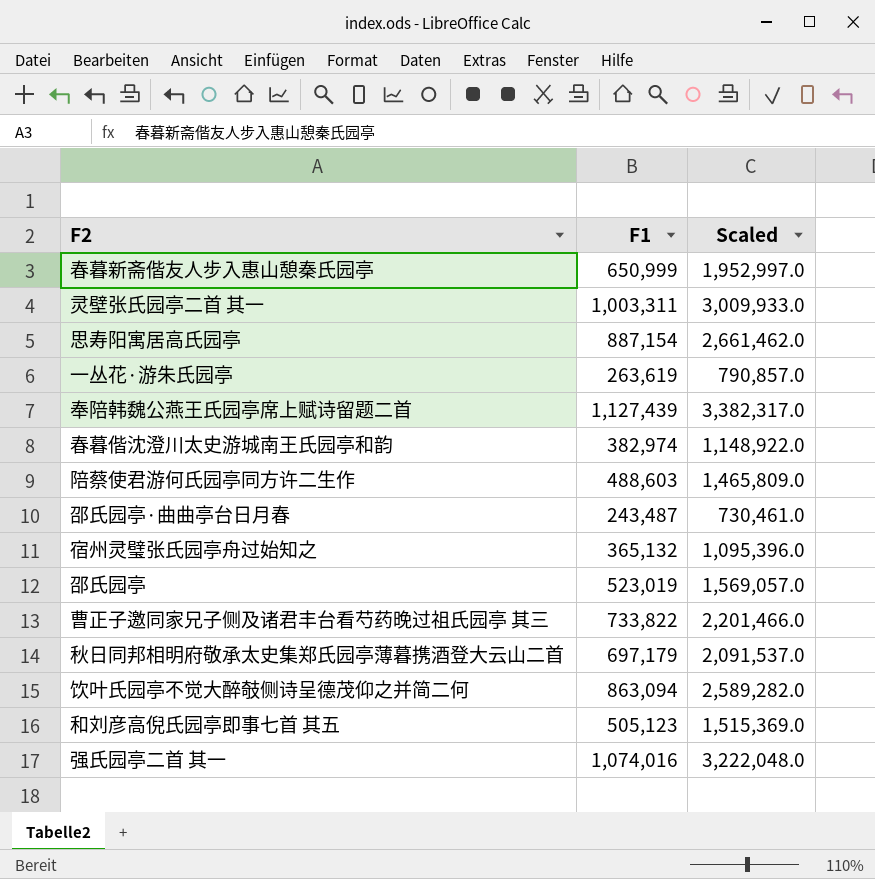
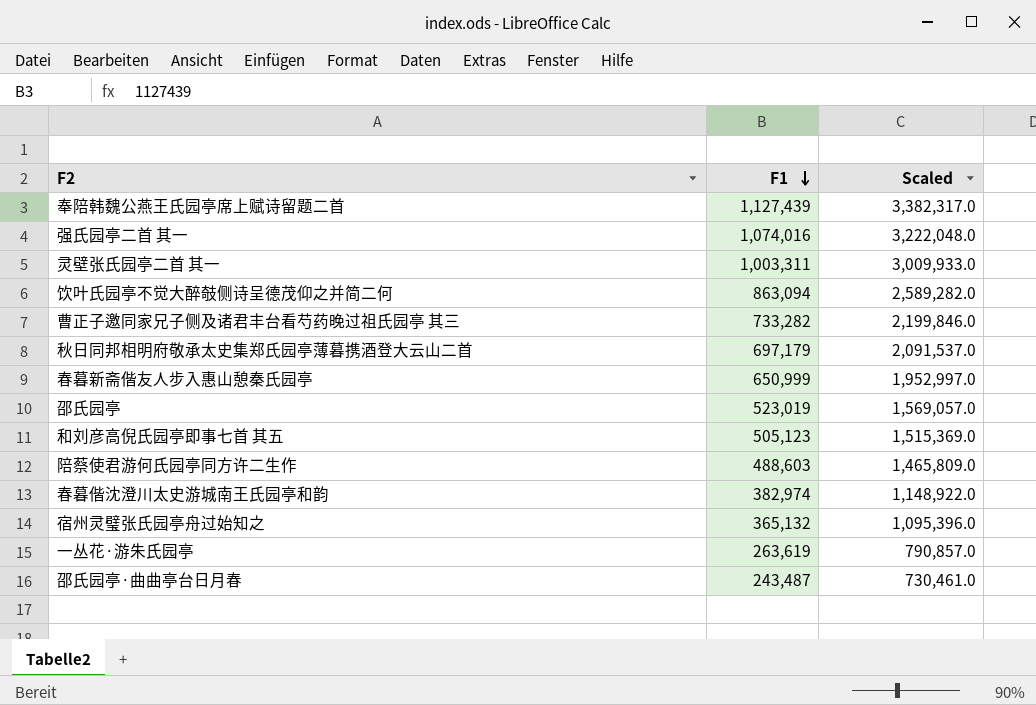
row order: none -> F1 descending
row 思寿阳寓居高氏园亭: 887,154 | 2,661,462.0 -> none
曹正子邀同家兄子侧及诸君丰台看芍药晚过祖氏园亭 其三 | F1: 733,822 -> 733,282
曹正子邀同家兄子侧及诸君丰台看芍药晚过祖氏园亭 其三 | Scaled: 2,201,466.0 -> 2,199,846.0

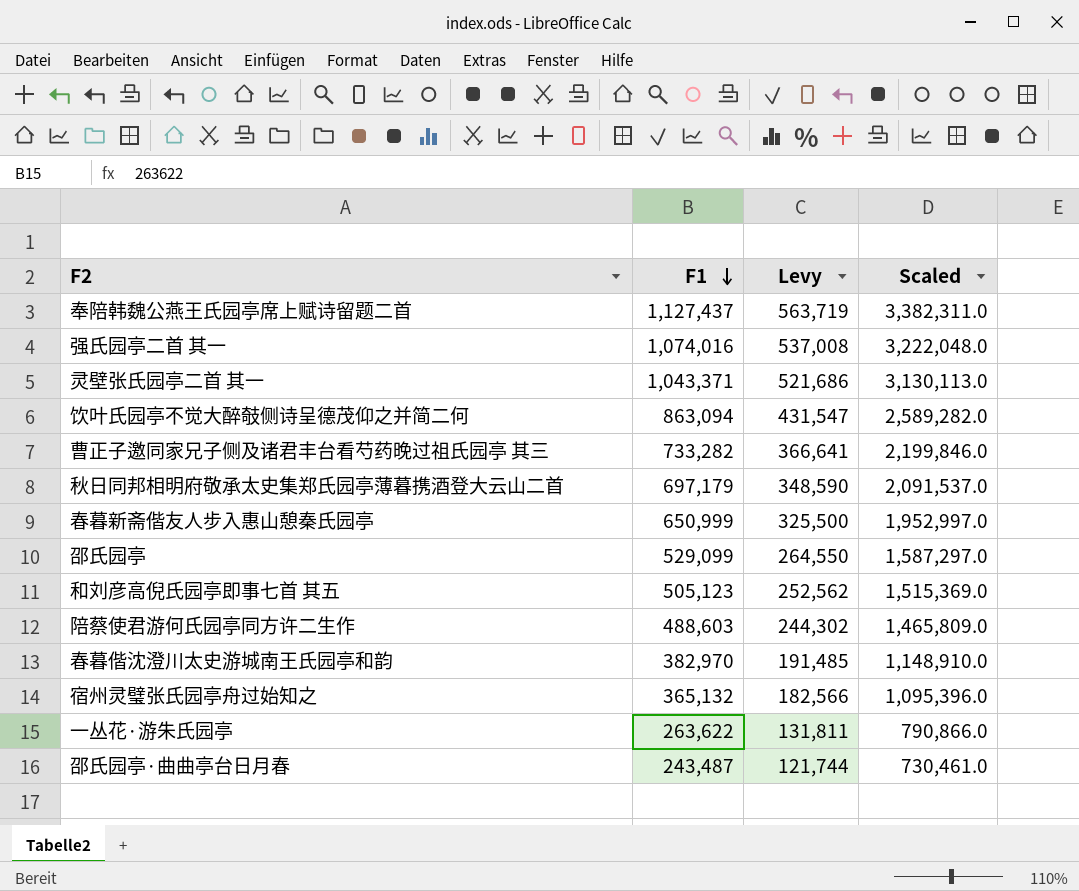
column Levy | formula: none -> [F1] * 0.5
奉陪韩魏公燕王氏园亭席上赋诗留题二首 | F1: 1,127,439 -> 1,127,437
奉陪韩魏公燕王氏园亭席上赋诗留题二首 | Scaled: 3,382,317.0 -> 3,382,311.0
灵壁张氏园亭二首 其一 | F1: 1,003,311 -> 1,043,371
灵壁张氏园亭二首 其一 | Scaled: 3,009,933.0 -> 3,130,113.0
邵氏园亭 | F1: 523,019 -> 529,099
邵氏园亭 | Scaled: 1,569,057.0 -> 1,587,297.0
春暮偕沈澄川太史游城南王氏园亭和韵 | F1: 382,974 -> 382,970
春暮偕沈澄川太史游城南王氏园亭和韵 | Scaled: 1,148,922.0 -> 1,148,910.0
一丛花·游朱氏园亭 | F1: 263,619 -> 263,622
一丛花·游朱氏园亭 | Scaled: 790,857.0 -> 790,866.0

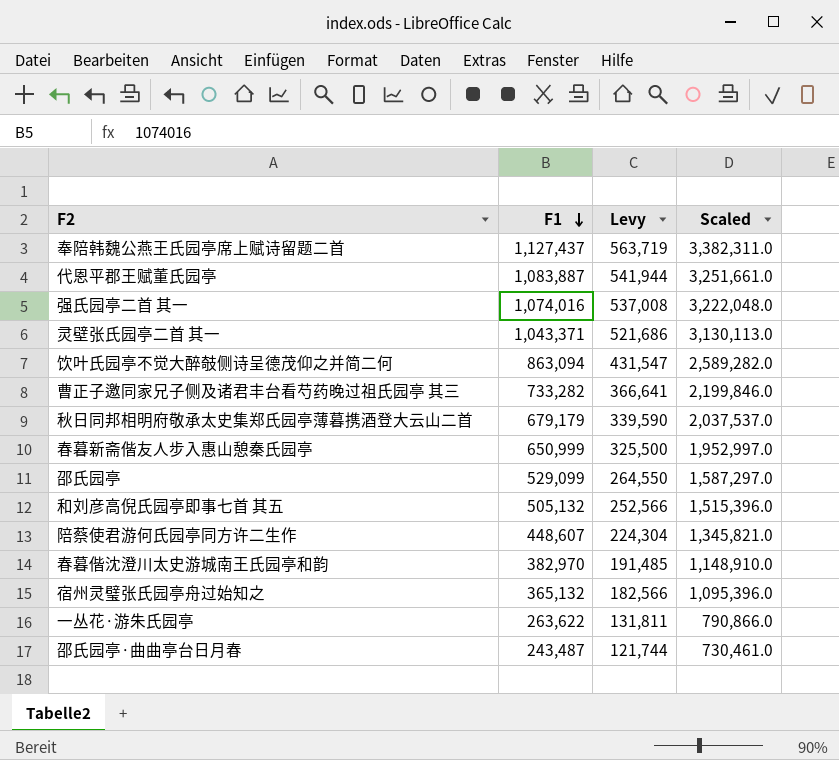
row 代恩平郡王赋董氏园亭: none -> 1,083,887 | 541,944 | 3,251,661.0
秋日同邦相明府敬承太史集郑氏园亭薄暮携酒登大云山二首 | F1: 697,179 -> 679,179
秋日同邦相明府敬承太史集郑氏园亭薄暮携酒登大云山二首 | Levy: 348,590 -> 339,590
秋日同邦相明府敬承太史集郑氏园亭薄暮携酒登大云山二首 | Scaled: 2,091,537.0 -> 2,037,537.0
和刘彦高倪氏园亭即事七首 其五 | F1: 505,123 -> 505,132
和刘彦高倪氏园亭即事七首 其五 | Levy: 252,562 -> 252,566
和刘彦高倪氏园亭即事七首 其五 | Scaled: 1,515,369.0 -> 1,515,396.0
陪蔡使君游何氏园亭同方许二生作 | F1: 488,603 -> 448,607
陪蔡使君游何氏园亭同方许二生作 | Levy: 244,302 -> 224,304
陪蔡使君游何氏园亭同方许二生作 | Scaled: 1,465,809.0 -> 1,345,821.0

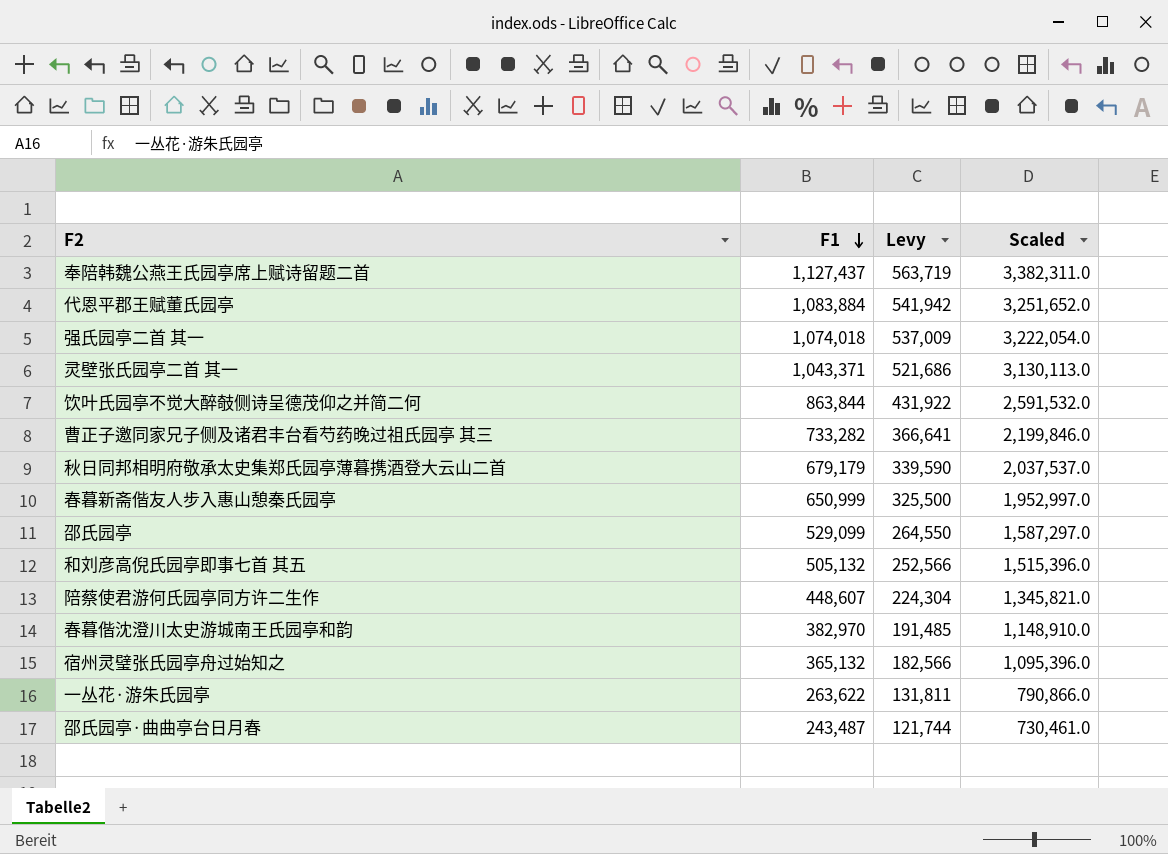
代恩平郡王赋董氏园亭 | F1: 1,083,887 -> 1,083,884
代恩平郡王赋董氏园亭 | Levy: 541,944 -> 541,942
代恩平郡王赋董氏园亭 | Scaled: 3,251,661.0 -> 3,251,652.0
强氏园亭二首 其一 | F1: 1,074,016 -> 1,074,018
强氏园亭二首 其一 | Levy: 537,008 -> 537,009
强氏园亭二首 其一 | Scaled: 3,222,048.0 -> 3,222,054.0
饮叶氏园亭不觉大醉攲侧诗呈德茂仰之并简二何 | F1: 863,094 -> 863,844
饮叶氏园亭不觉大醉攲侧诗呈德茂仰之并简二何 | Levy: 431,547 -> 431,922
饮叶氏园亭不觉大醉攲侧诗呈德茂仰之并简二何 | Scaled: 2,589,282.0 -> 2,591,532.0

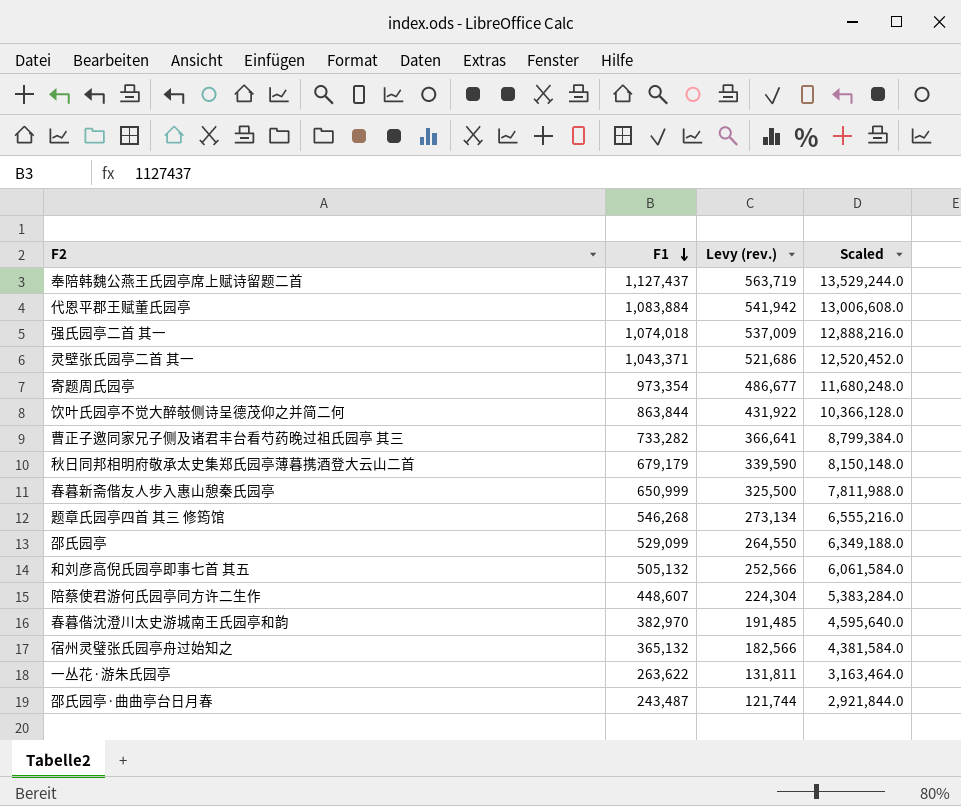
column name: Levy -> Levy (rev.)
column Scaled | formula: [F1] * 3 -> [F1] * 12
row 寄题周氏园亭: none -> 973,354 | 486,677 | 11,680,248.0
row 题章氏园亭四首 其三 修筠馆: none -> 546,268 | 273,134 | 6,555,216.0

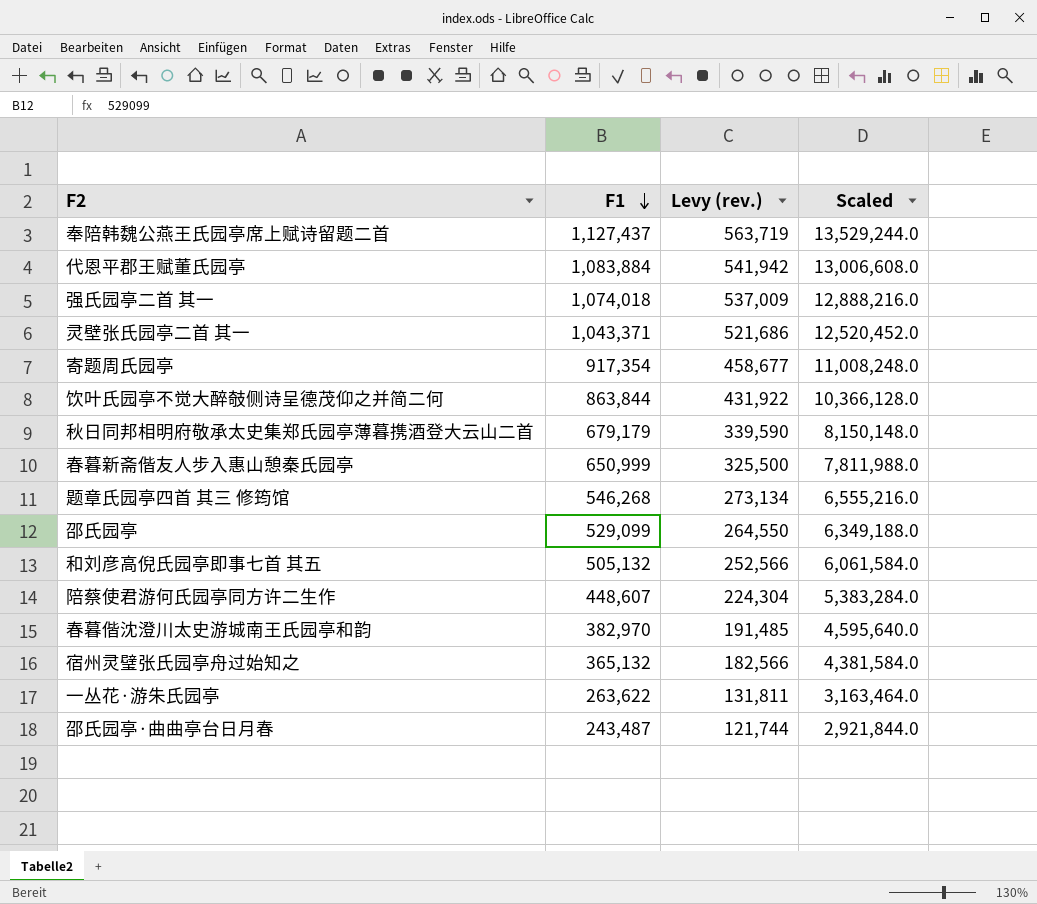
row 曹正子邀同家兄子侧及诸君丰台看芍药晚过祖氏园亭 其三: 733,282 | 366,641 | 8,799,384.0 -> none
寄题周氏园亭 | F1: 973,354 -> 917,354
寄题周氏园亭 | Levy (rev.): 486,677 -> 458,677
寄题周氏园亭 | Scaled: 11,680,248.0 -> 11,008,248.0

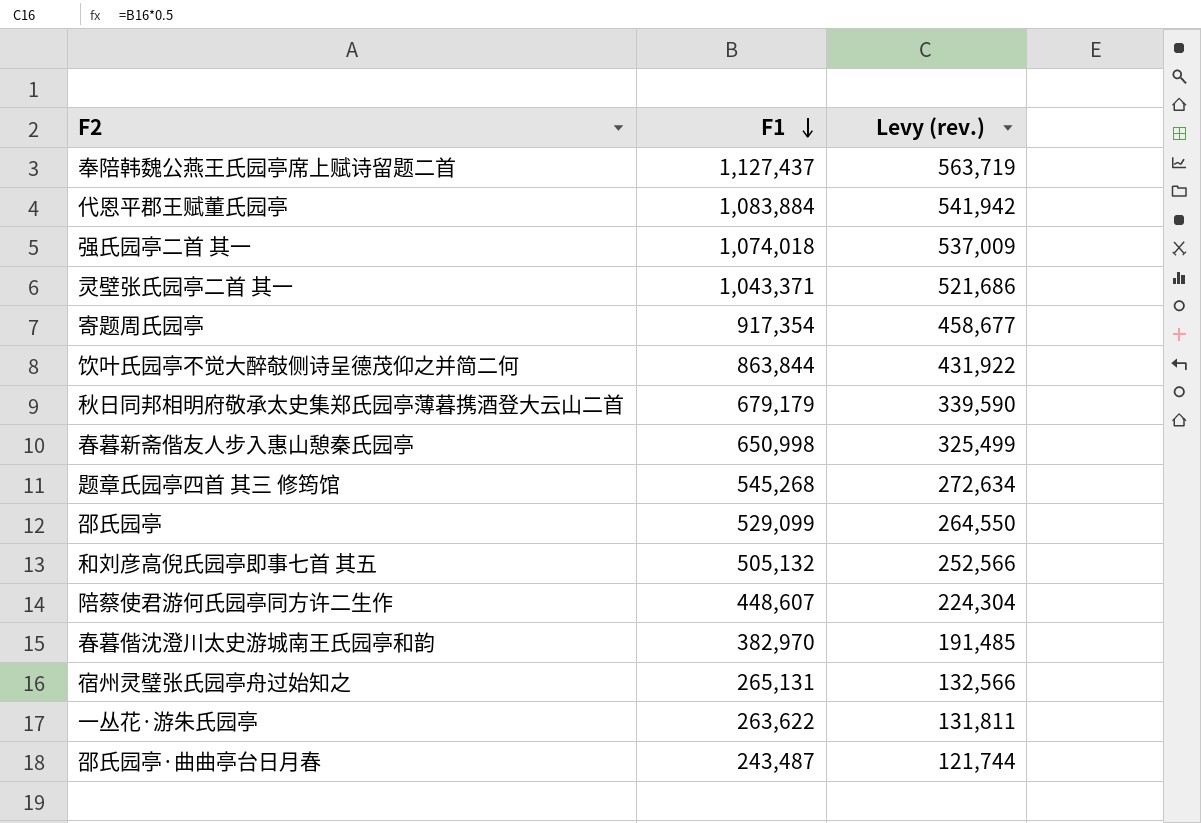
column Scaled | formula: [F1] * 12 -> none
春暮新斋偕友人步入惠山憩秦氏园亭 | F1: 650,999 -> 650,998
春暮新斋偕友人步入惠山憩秦氏园亭 | Levy (rev.): 325,500 -> 325,499
题章氏园亭四首 其三 修筠馆 | F1: 546,268 -> 545,268
题章氏园亭四首 其三 修筠馆 | Levy (rev.): 273,134 -> 272,634
宿州灵璧张氏园亭舟过始知之 | F1: 365,132 -> 265,131
宿州灵璧张氏园亭舟过始知之 | Levy (rev.): 182,566 -> 132,566

